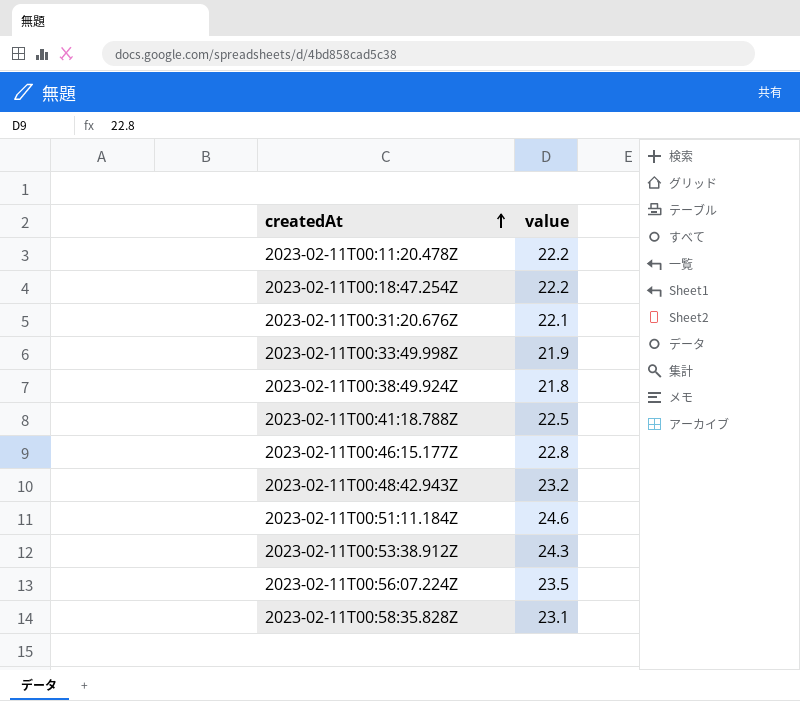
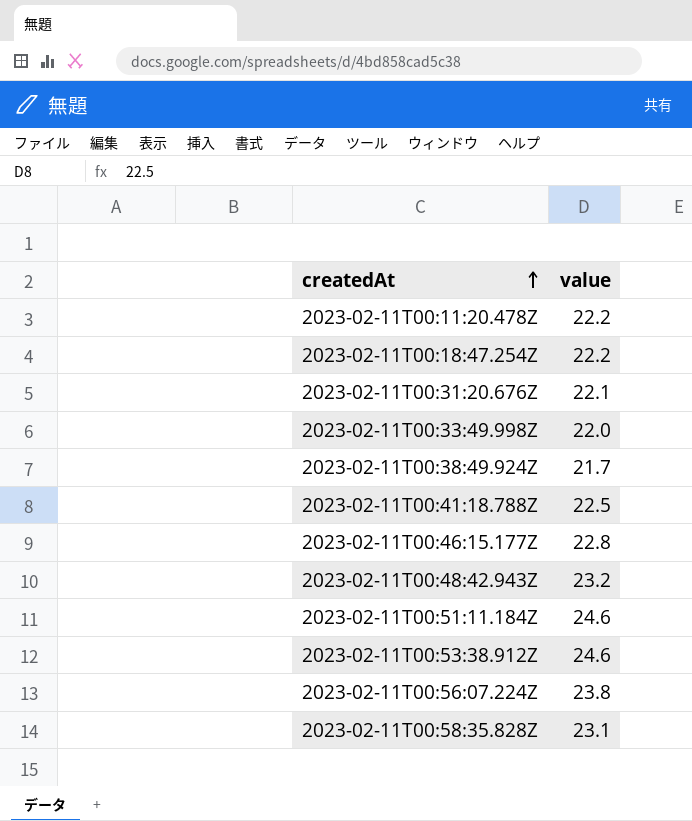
2023-02-11T00:33:49.998Z | value: 21.9 -> 22.0
2023-02-11T00:38:49.924Z | value: 21.8 -> 21.7
2023-02-11T00:53:38.912Z | value: 24.3 -> 24.6
2023-02-11T00:56:07.224Z | value: 23.5 -> 23.8

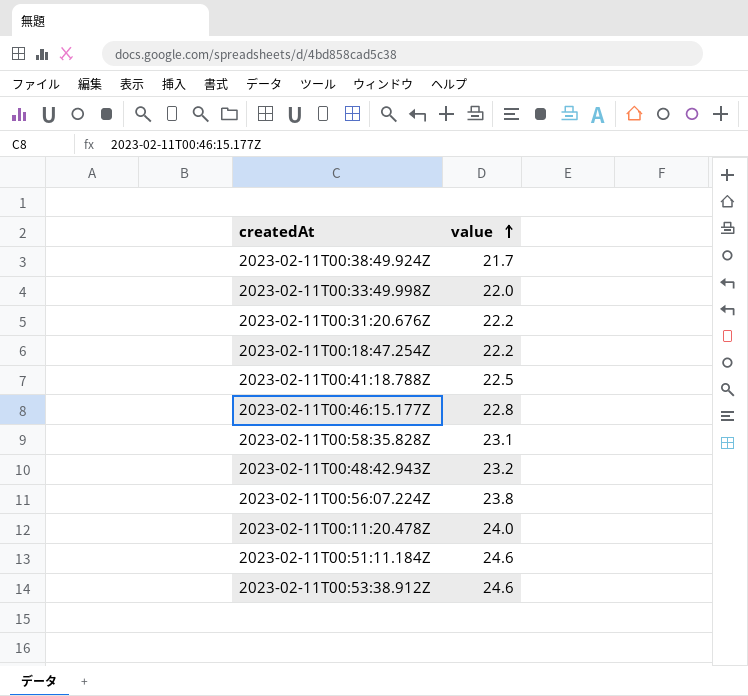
row order: createdAt ascending -> value ascending
2023-02-11T00:31:20.676Z | value: 22.1 -> 22.2
2023-02-11T00:11:20.478Z | value: 22.2 -> 24.0

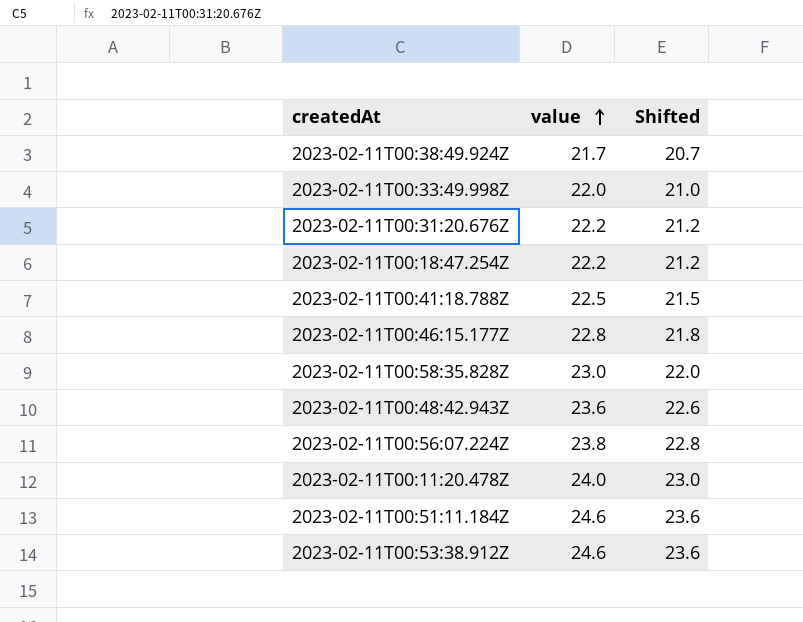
column Shifted | formula: none -> [value] - 1
2023-02-11T00:58:35.828Z | value: 23.1 -> 23.0
2023-02-11T00:48:42.943Z | value: 23.2 -> 23.6

